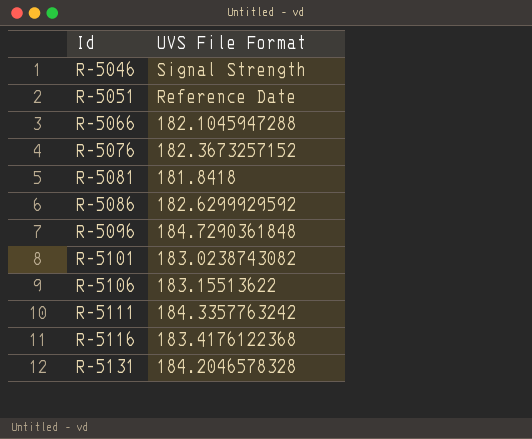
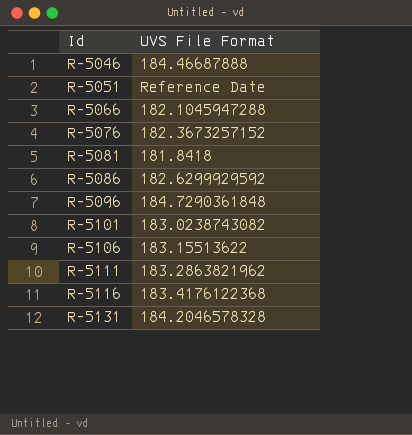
R-5046 | UVS File Format: Signal Strength -> 184.46687888
R-5111 | UVS File Format: 184.3357763242 -> 183.2863821962

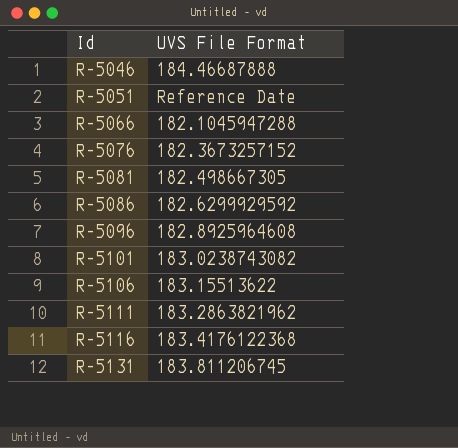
R-5081 | UVS File Format: 181.8418 -> 182.498667305
R-5096 | UVS File Format: 184.7290361848 -> 182.8925964608
R-5131 | UVS File Format: 184.2046578328 -> 183.811206745

